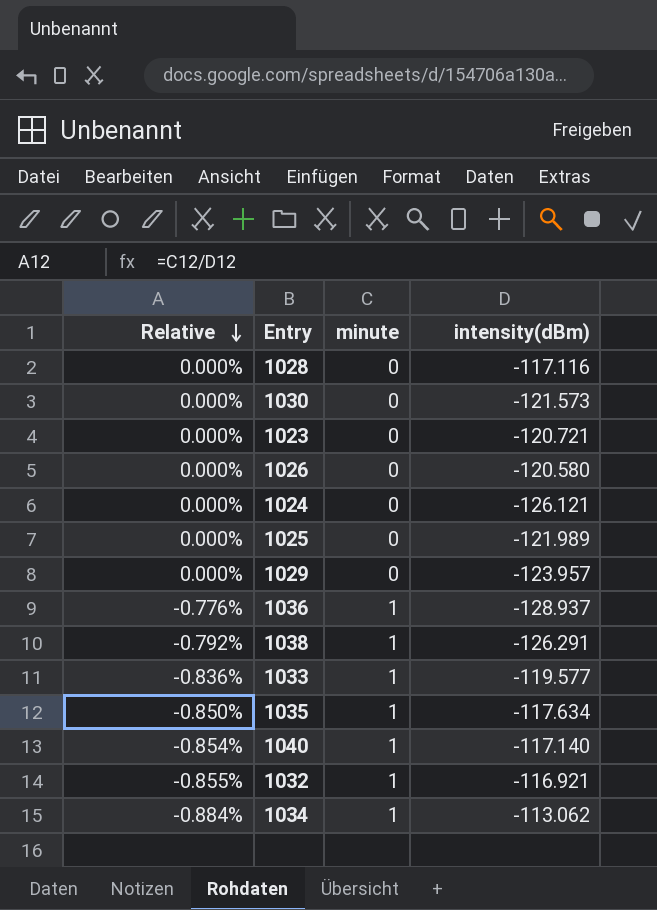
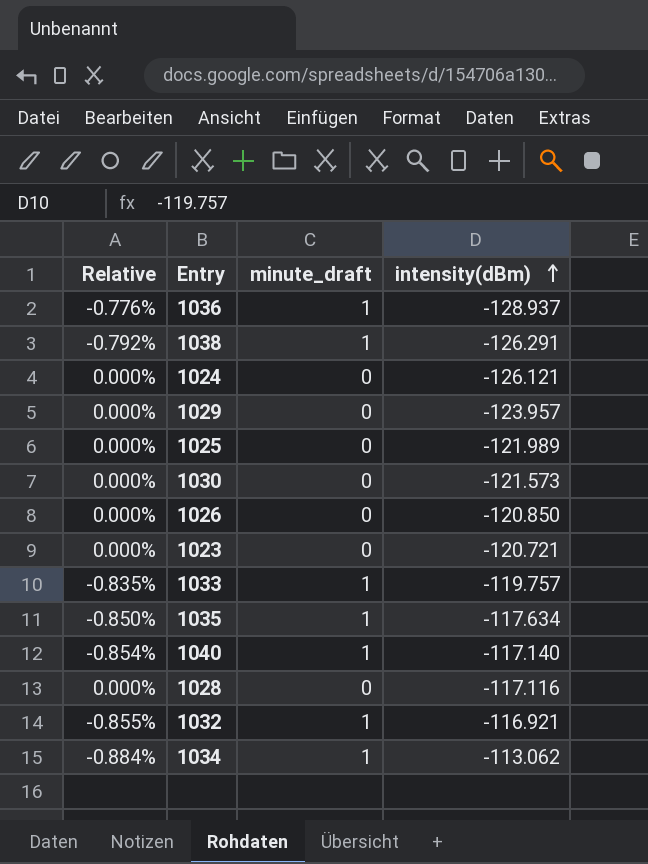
row order: Relative descending -> intensity(dBm) ascending
column name: minute -> minute_draft
1026 | intensity(dBm): -120.580 -> -120.850
1033 | Relative: -0.836% -> -0.835%
1033 | intensity(dBm): -119.577 -> -119.757

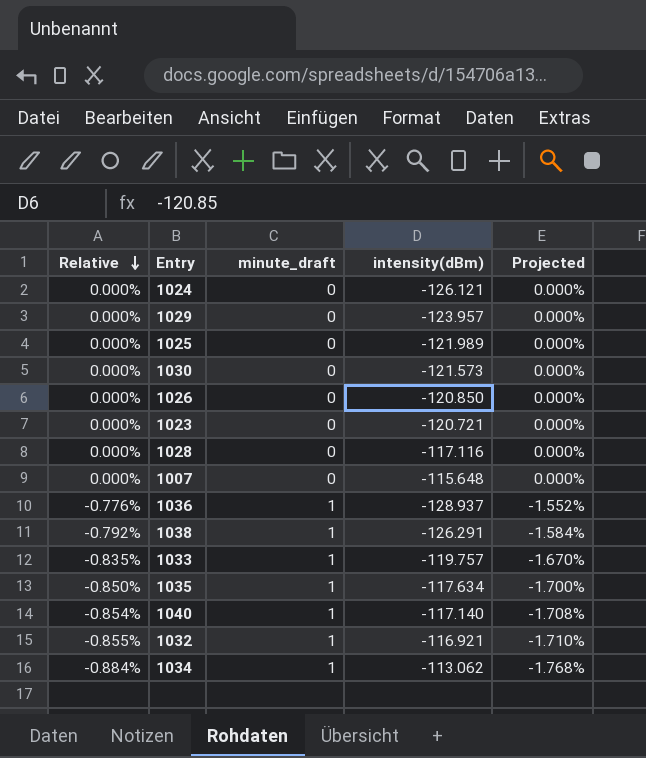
row order: intensity(dBm) ascending -> Relative descending
column Projected | formula: none -> [Relative] * 2
row 1007: none -> 0.000% | 0 | -115.648 | 0.000%

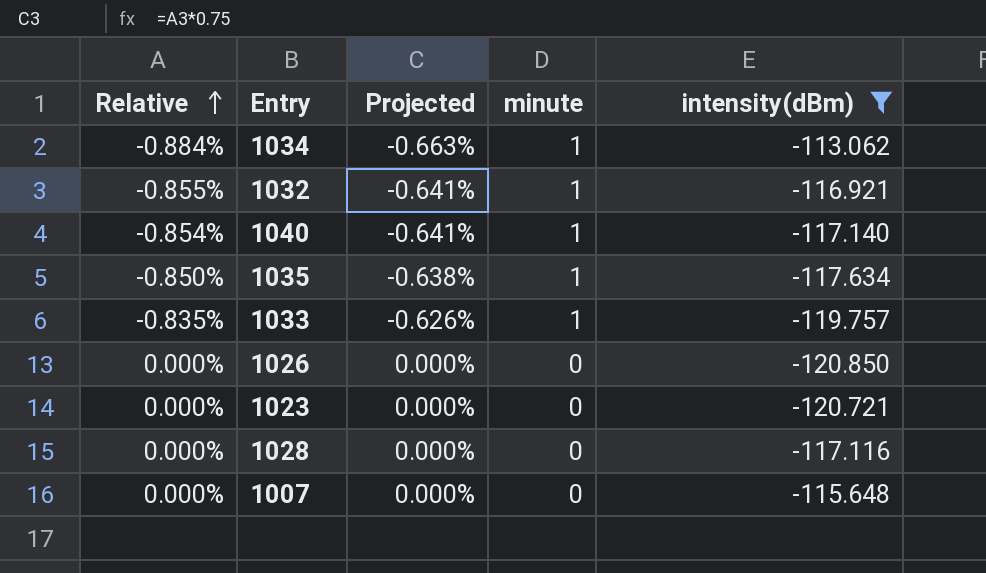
filter: none -> intensity(dBm) >= -120.850
row order: Relative descending -> Relative ascending
column Projected | formula: [Relative] * 2 -> [Relative] * 0.75
column Projected | position: 5 -> 3
column name: minute_draft -> minute

